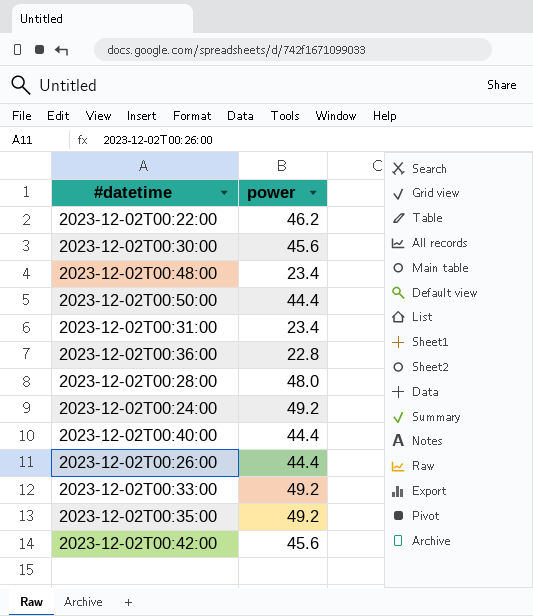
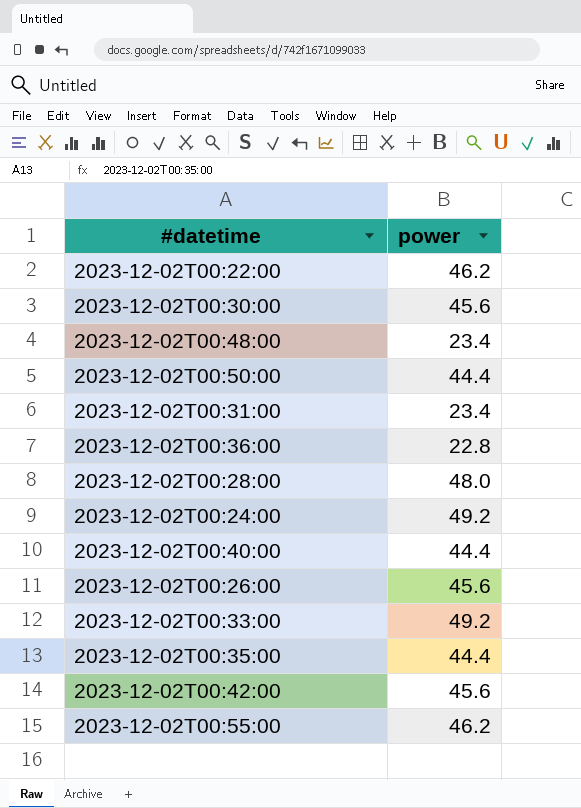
2023-12-02T00:26:00 | power: 44.4 -> 45.6
2023-12-02T00:35:00 | power: 49.2 -> 44.4
row 2023-12-02T00:55:00: none -> 46.2

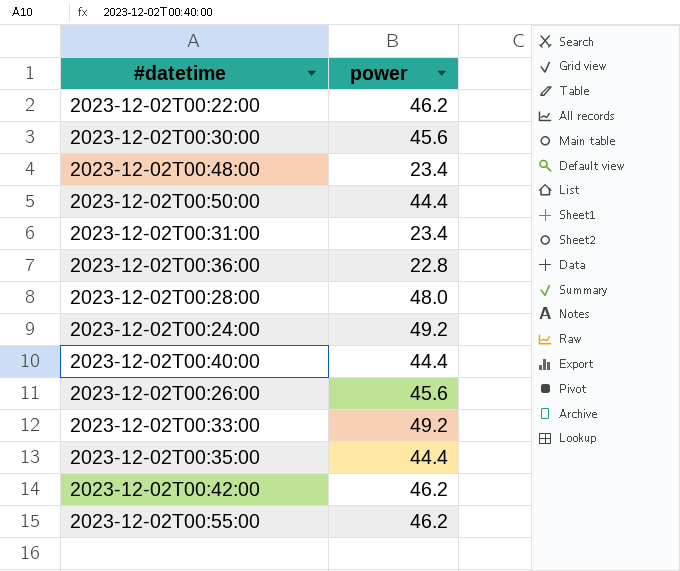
2023-12-02T00:42:00 | power: 45.6 -> 46.2

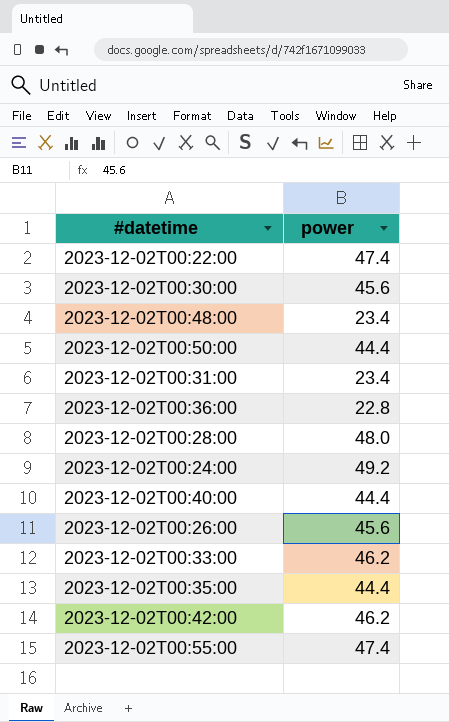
2023-12-02T00:22:00 | power: 46.2 -> 47.4
2023-12-02T00:33:00 | power: 49.2 -> 46.2
2023-12-02T00:55:00 | power: 46.2 -> 47.4

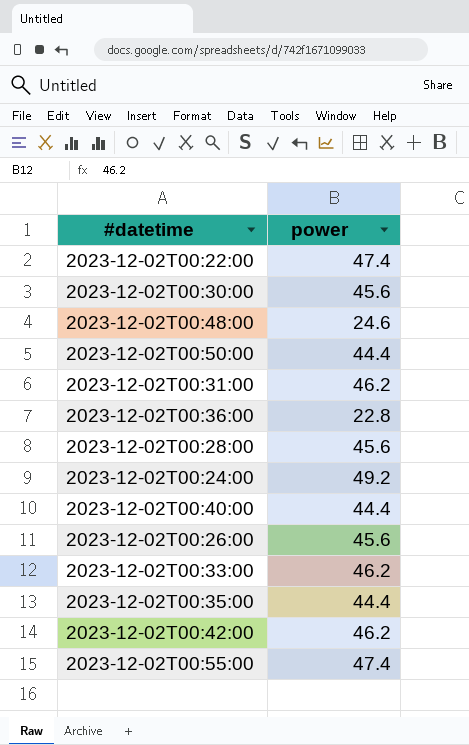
2023-12-02T00:48:00 | power: 23.4 -> 24.6
2023-12-02T00:31:00 | power: 23.4 -> 46.2
2023-12-02T00:28:00 | power: 48.0 -> 45.6

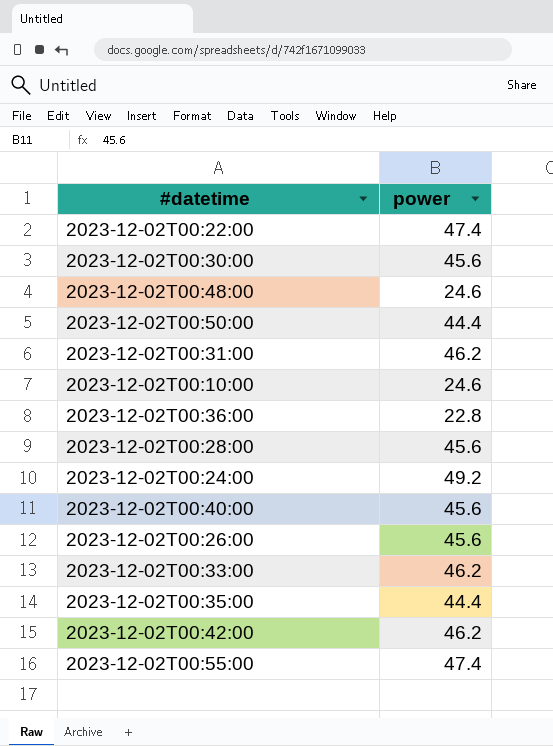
row 2023-12-02T00:10:00: none -> 24.6
2023-12-02T00:40:00 | power: 44.4 -> 45.6

